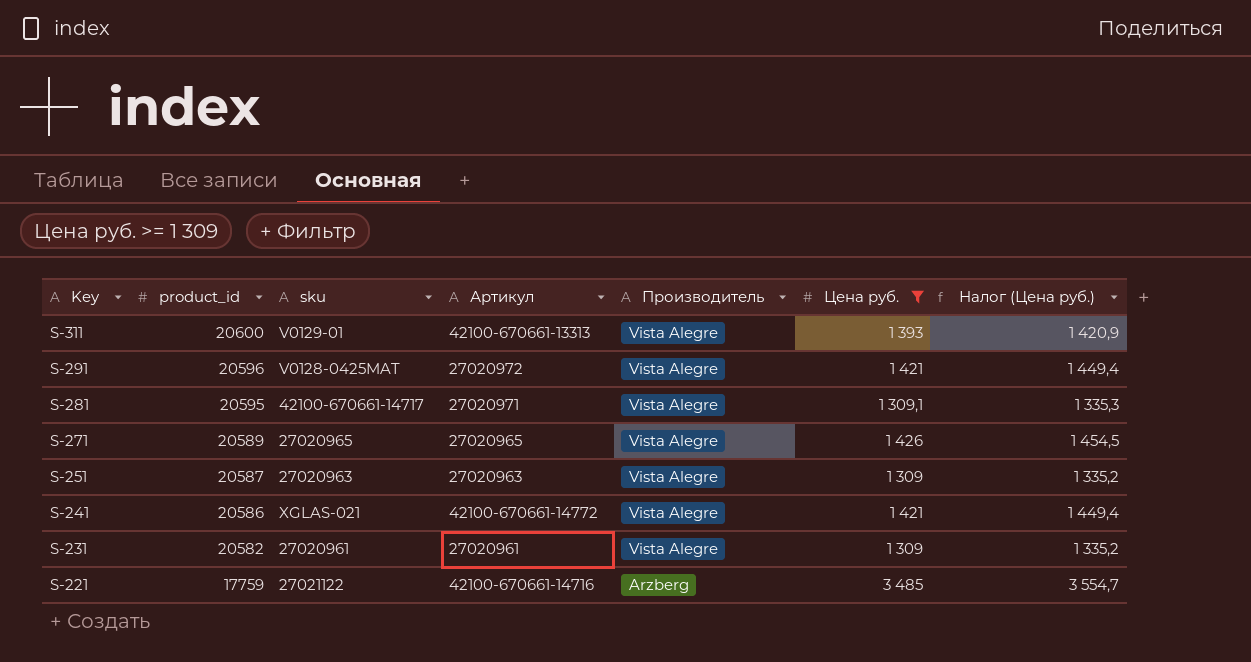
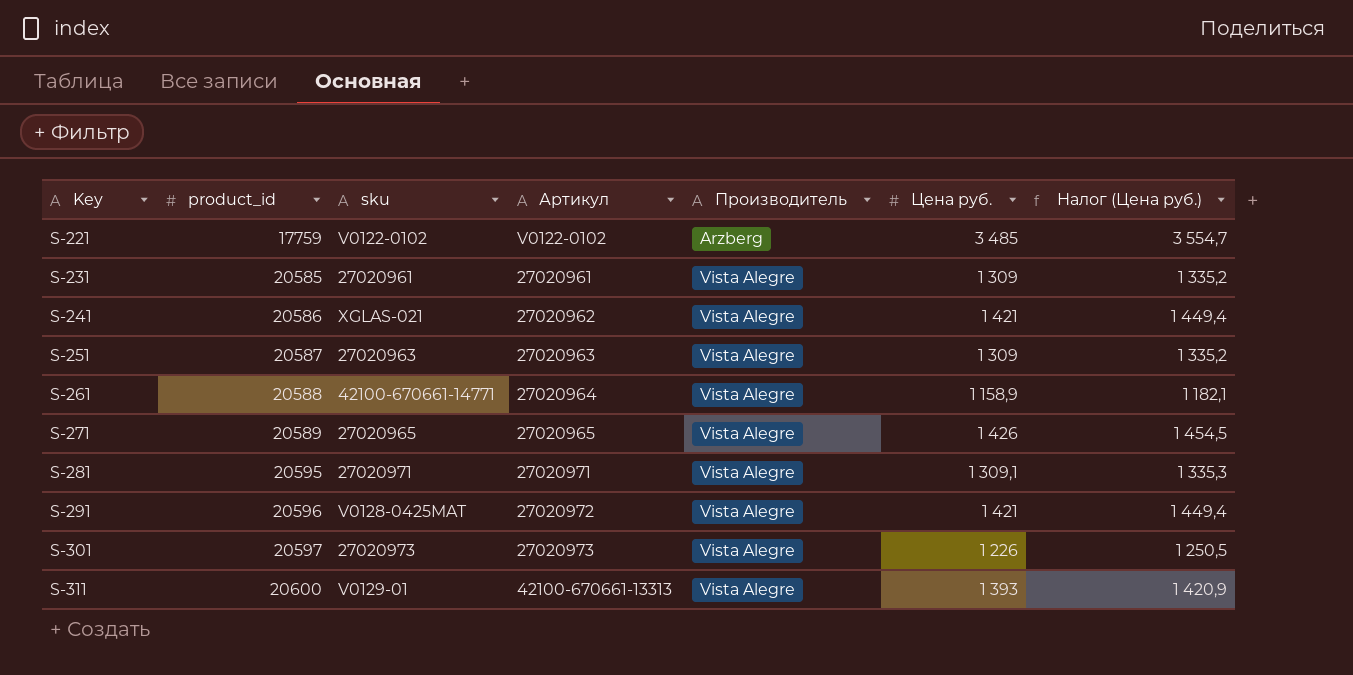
filter: Цена руб. >= 1 309 -> none
row order: Key descending -> Key ascending
S-221 | sku: 27021122 -> V0122-0102
S-221 | Артикул: 42100-670661-14716 -> V0122-0102
S-231 | product_id: 20582 -> 20585
S-241 | Артикул: 42100-670661-14772 -> 27020962
S-281 | sku: 42100-670661-14717 -> 27020971

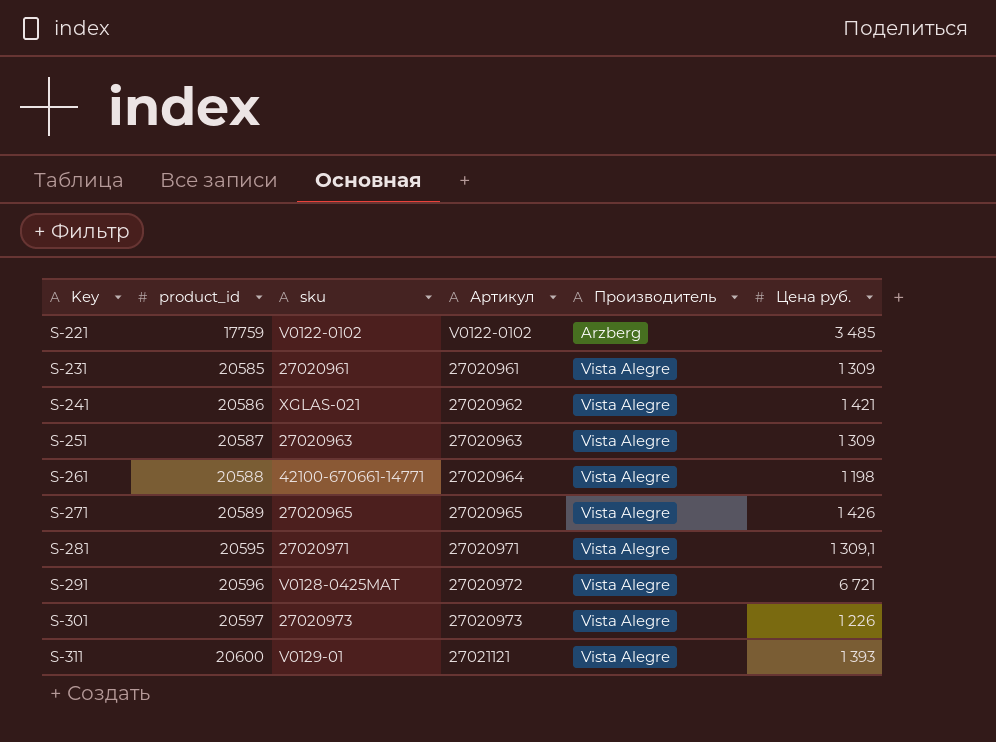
column Налог (Цена руб.) | formula: [Цена руб.] * 1,02 -> none
S-261 | Цена руб.: 1 158,9 -> 1 198
S-291 | Цена руб.: 1 421 -> 6 721
S-311 | Артикул: 42100-670661-13313 -> 27021121

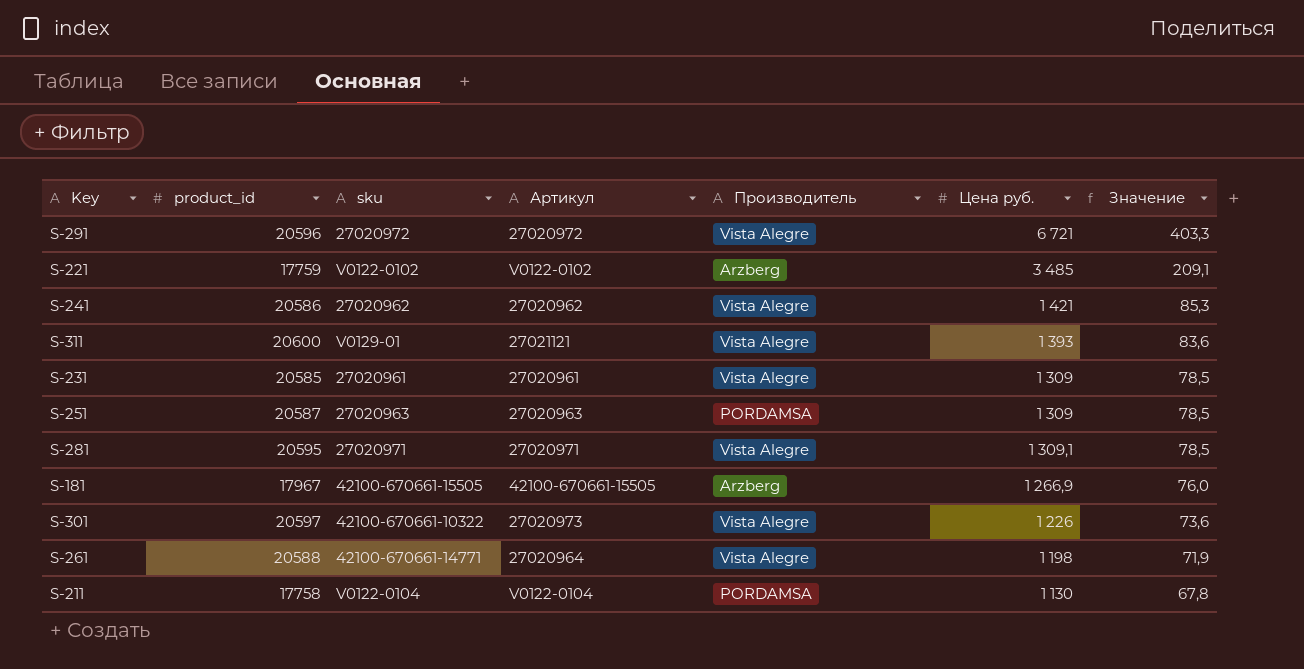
row order: Key ascending -> Значение descending
column Значение | formula: none -> [Цена руб.] * 0,06
row S-271: 20589 | 27020965 | 27020965 | Vista Alegre | 1 426 -> none
S-291 | sku: V0128-0425MAT -> 27020972
S-241 | sku: XGLAS-021 -> 27020962
S-251 | Производитель: Vista Alegre -> PORDAMSA
row S-181: none -> 17967 | 42100-670661-15505 | 42100-670661-15505 | Arzberg | 1 266,9 | 76,0
S-301 | sku: 27020973 -> 42100-670661-10322
row S-211: none -> 17758 | V0122-0104 | V0122-0104 | PORDAMSA | 1 130 | 67,8

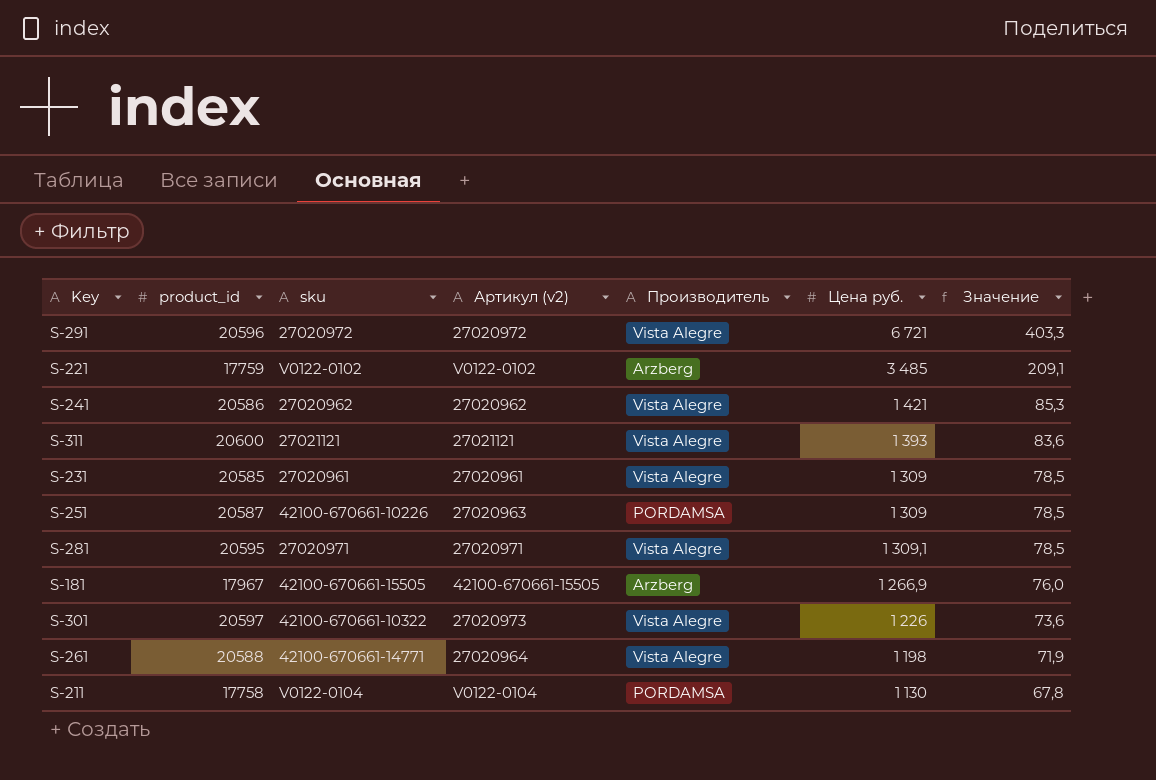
column name: Артикул -> Артикул (v2)
S-311 | sku: V0129-01 -> 27021121
S-251 | sku: 27020963 -> 42100-670661-10226

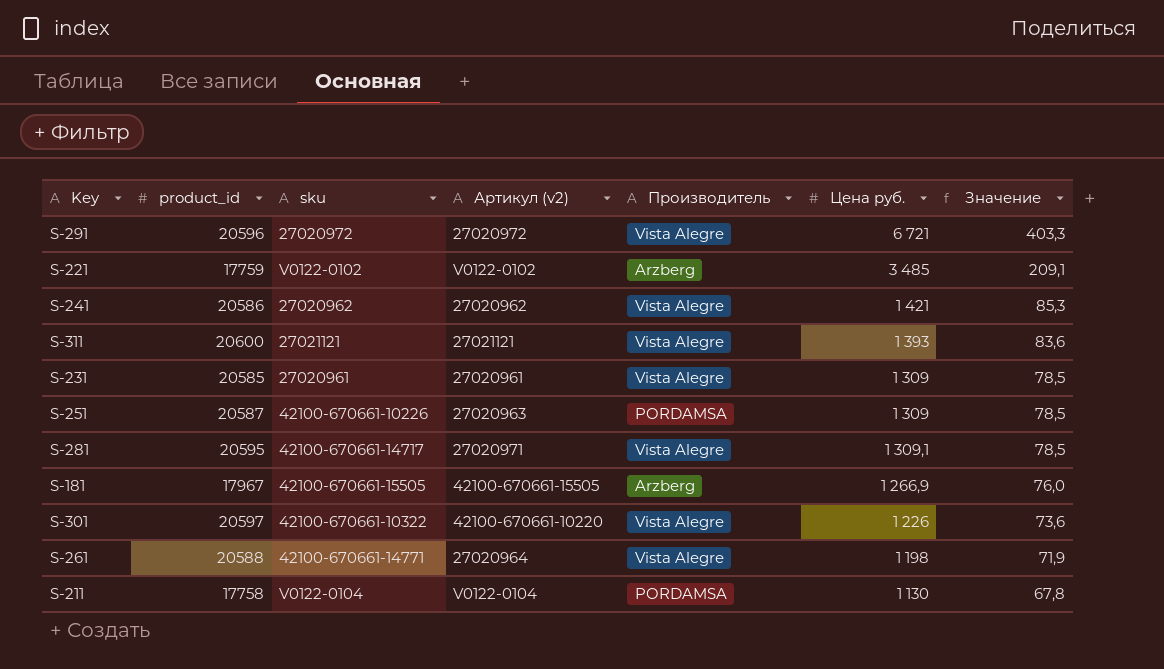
S-281 | sku: 27020971 -> 42100-670661-14717
S-301 | Артикул (v2): 27020973 -> 42100-670661-10220

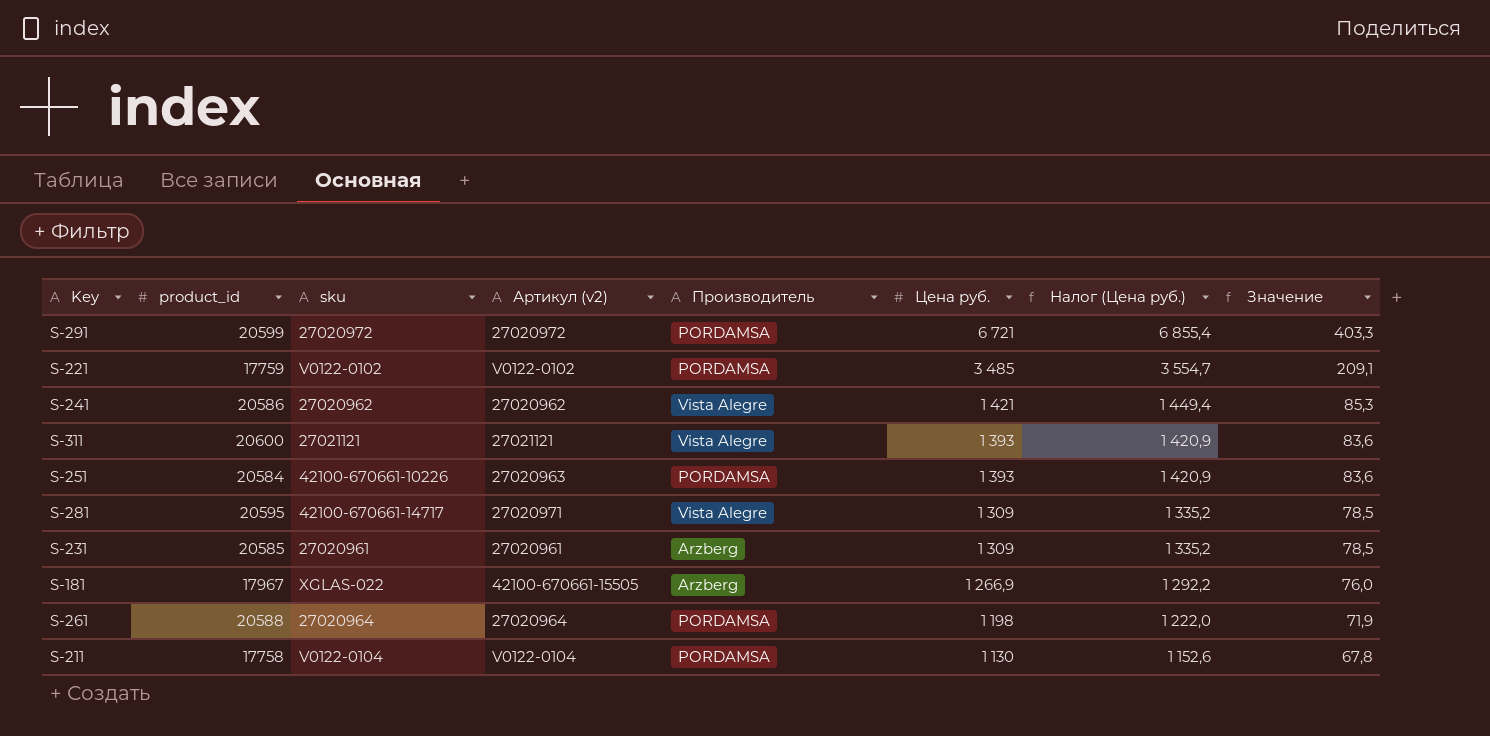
row order: Значение descending -> Цена руб. descending
column Налог (Цена руб.) | formula: none -> [Цена руб.] * 1,02
row S-301: 20597 | 42100-670661-10322 | 42100-670661-10220 | Vista Alegre | 1 226 | 73,6 -> none
S-291 | product_id: 20596 -> 20599
S-291 | Производитель: Vista Alegre -> PORDAMSA
S-221 | Производитель: Arzberg -> PORDAMSA
S-251 | product_id: 20587 -> 20584
S-251 | Цена руб.: 1 309 -> 1 393
S-251 | Значение: 78,5 -> 83,6
S-281 | Цена руб.: 1 309,1 -> 1 309
S-231 | Производитель: Vista Alegre -> Arzberg
S-181 | sku: 42100-670661-15505 -> XGLAS-022
S-261 | sku: 42100-670661-14771 -> 27020964
S-261 | Производитель: Vista Alegre -> PORDAMSA

